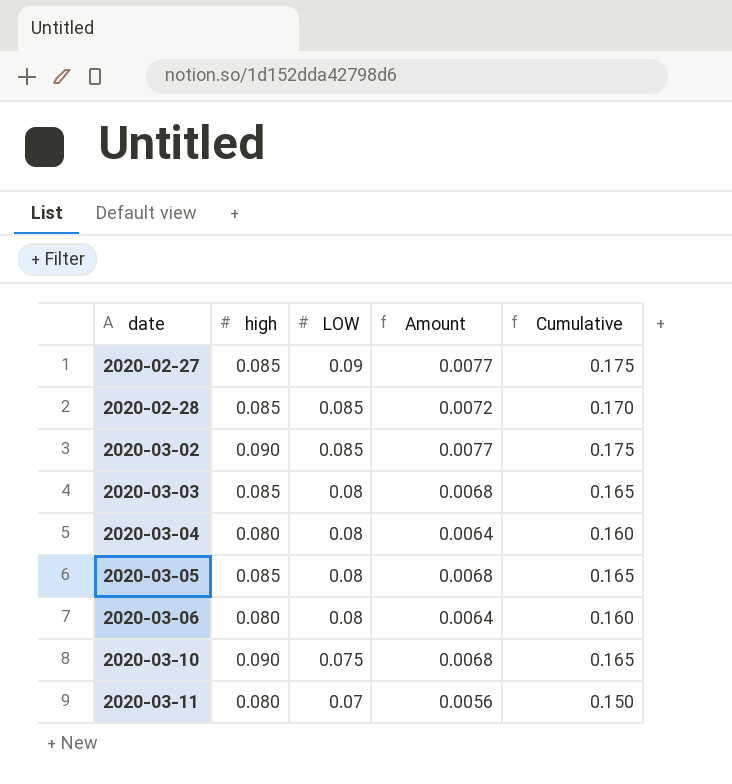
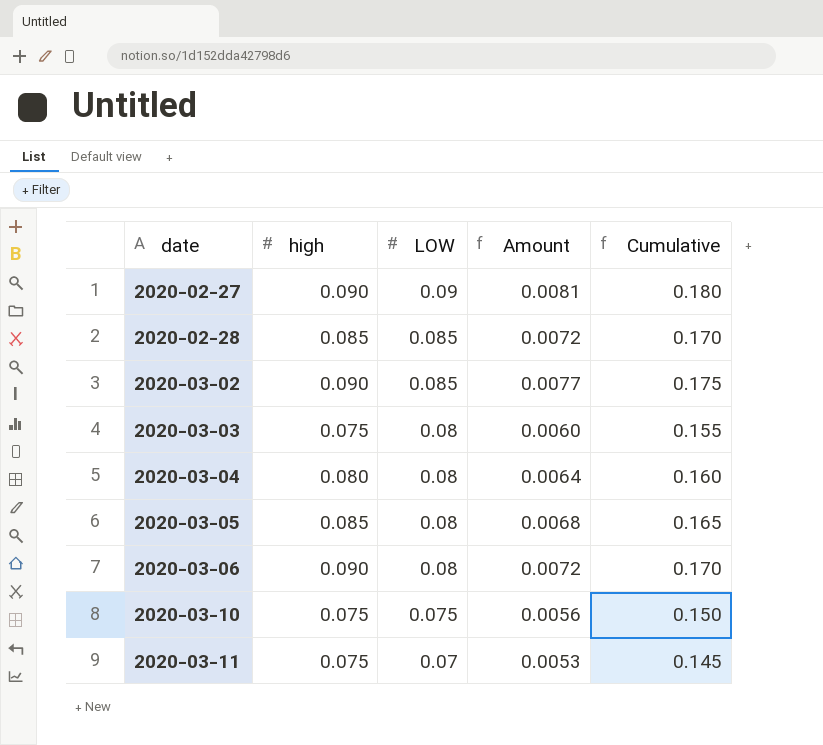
2020-02-27 | high: 0.085 -> 0.090
2020-02-27 | Amount: 0.0077 -> 0.0081
2020-02-27 | Cumulative: 0.175 -> 0.180
2020-03-03 | high: 0.085 -> 0.075
2020-03-03 | Amount: 0.0068 -> 0.0060
2020-03-03 | Cumulative: 0.165 -> 0.155
2020-03-06 | high: 0.080 -> 0.090
2020-03-06 | Amount: 0.0064 -> 0.0072
2020-03-06 | Cumulative: 0.160 -> 0.170
2020-03-10 | high: 0.090 -> 0.075
2020-03-10 | Amount: 0.0068 -> 0.0056
2020-03-10 | Cumulative: 0.165 -> 0.150
2020-03-11 | high: 0.080 -> 0.075
2020-03-11 | Amount: 0.0056 -> 0.0053
2020-03-11 | Cumulative: 0.150 -> 0.145

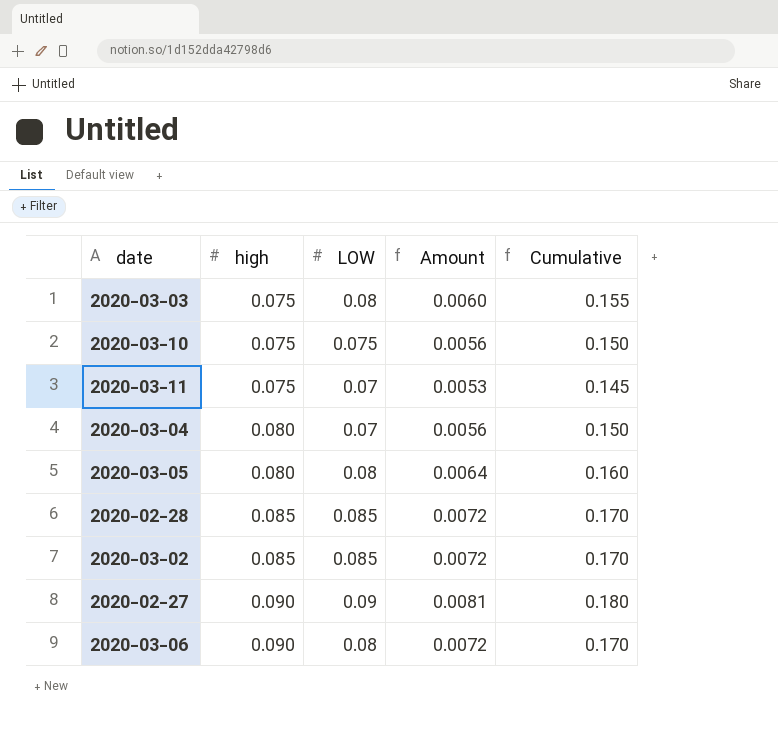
row order: date ascending -> high ascending
2020-03-04 | LOW: 0.08 -> 0.07
2020-03-04 | Amount: 0.0064 -> 0.0056
2020-03-04 | Cumulative: 0.160 -> 0.150
2020-03-05 | high: 0.085 -> 0.080
2020-03-05 | Amount: 0.0068 -> 0.0064
2020-03-05 | Cumulative: 0.165 -> 0.160
2020-03-02 | high: 0.090 -> 0.085
2020-03-02 | Amount: 0.0077 -> 0.0072
2020-03-02 | Cumulative: 0.175 -> 0.170

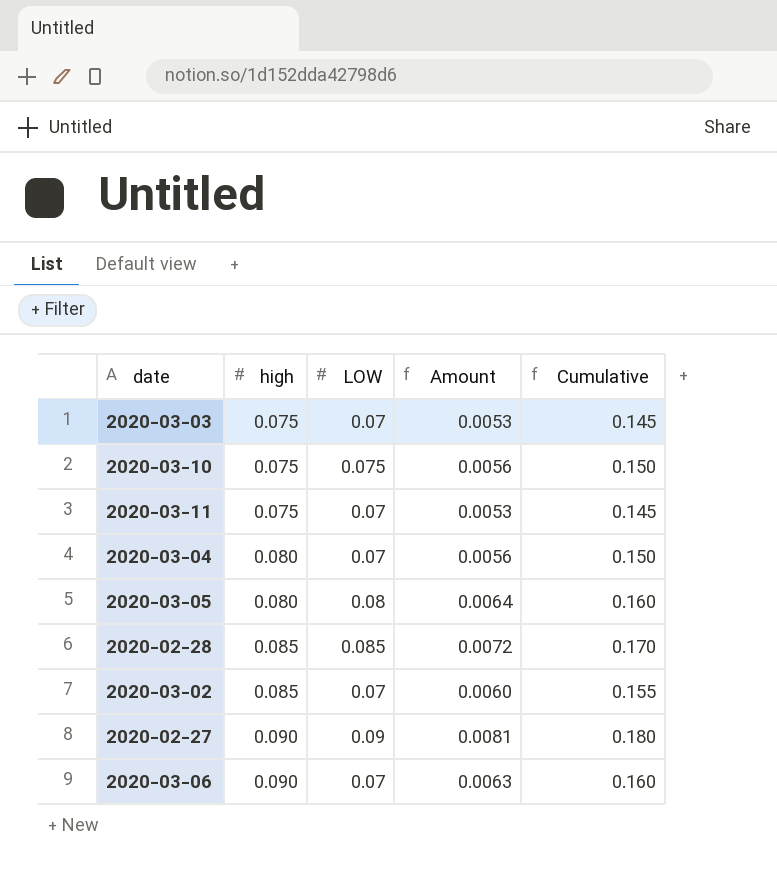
2020-03-03 | LOW: 0.08 -> 0.07
2020-03-03 | Amount: 0.0060 -> 0.0053
2020-03-03 | Cumulative: 0.155 -> 0.145
2020-03-02 | LOW: 0.085 -> 0.07
2020-03-02 | Amount: 0.0072 -> 0.0060
2020-03-02 | Cumulative: 0.170 -> 0.155
2020-03-06 | LOW: 0.08 -> 0.07
2020-03-06 | Amount: 0.0072 -> 0.0063
2020-03-06 | Cumulative: 0.170 -> 0.160

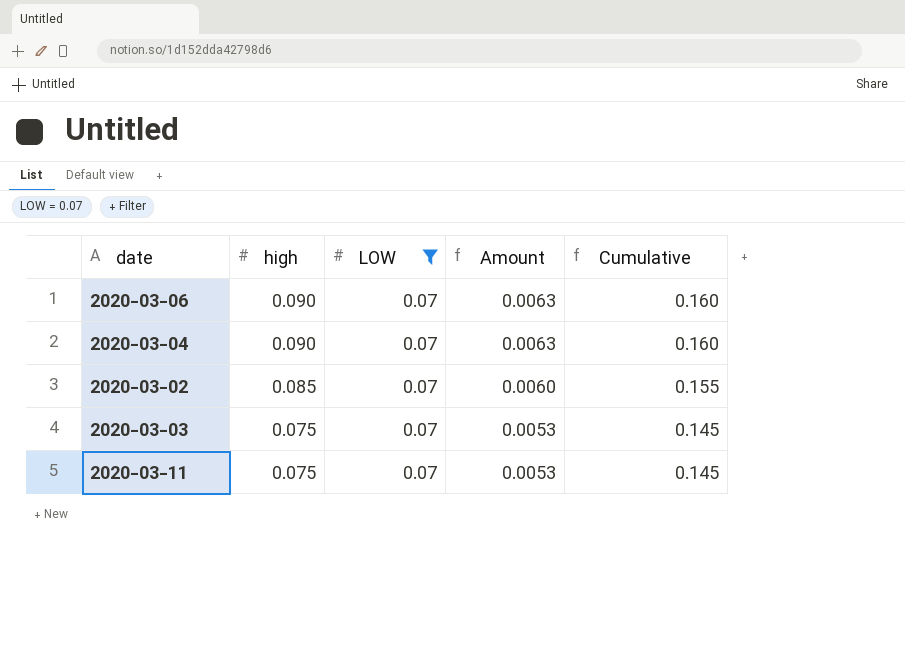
filter: none -> LOW = 0.07
row order: high ascending -> high descending
2020-03-04 | high: 0.080 -> 0.090
2020-03-04 | Amount: 0.0056 -> 0.0063
2020-03-04 | Cumulative: 0.150 -> 0.160

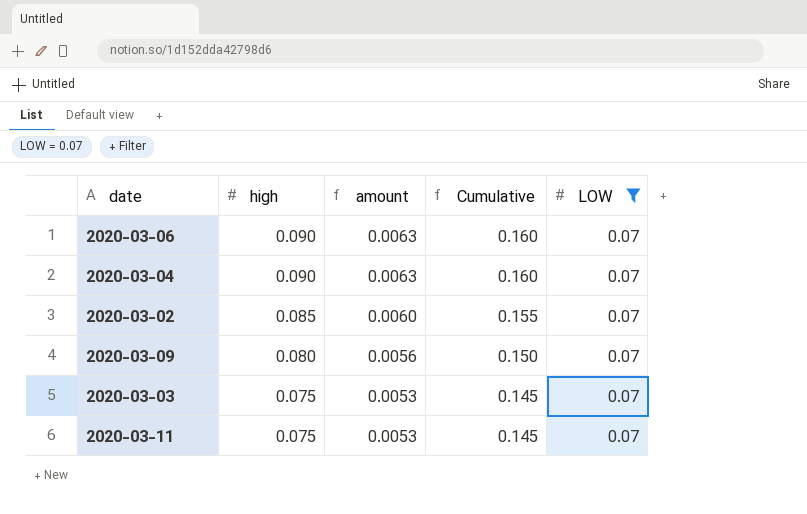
column name: Amount -> amount
column LOW | position: 3 -> 5
row 2020-03-09: none -> 0.080 | 0.0056 | 0.150 | 0.07

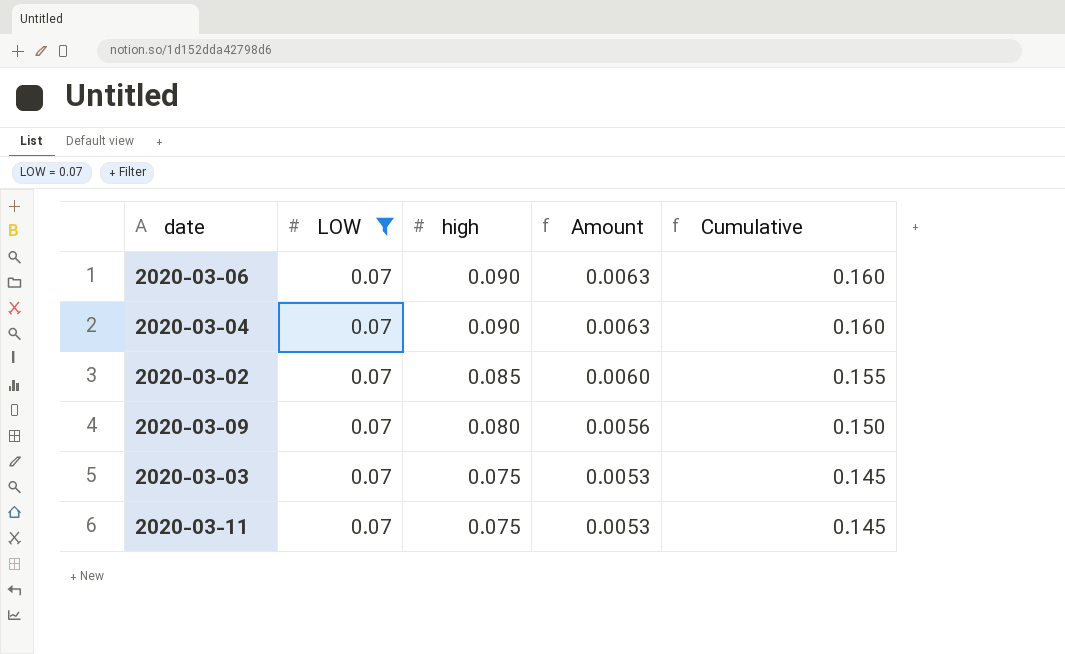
column LOW | position: 5 -> 2
column name: amount -> Amount

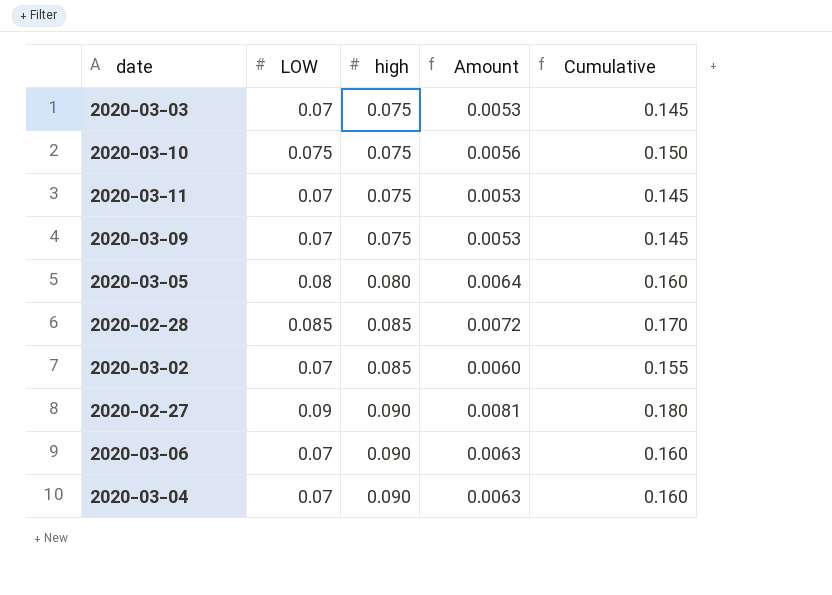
filter: LOW = 0.07 -> none
row order: high descending -> high ascending
2020-03-09 | high: 0.080 -> 0.075
2020-03-09 | Amount: 0.0056 -> 0.0053
2020-03-09 | Cumulative: 0.150 -> 0.145

